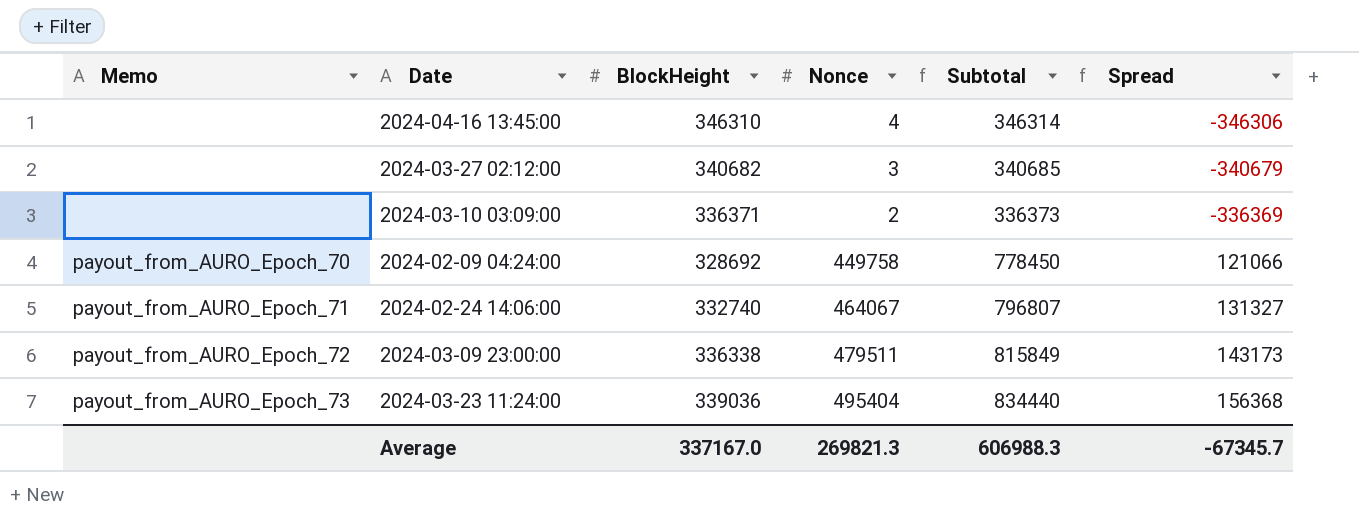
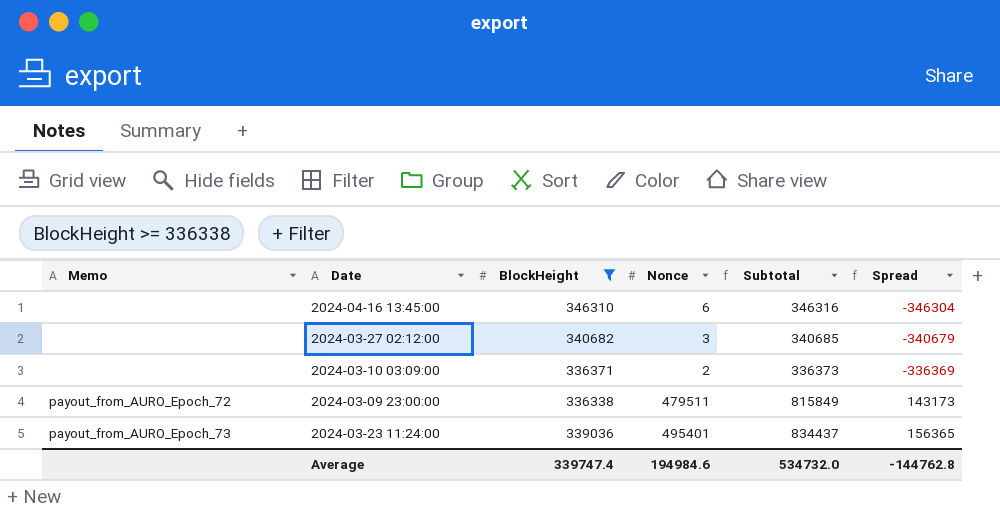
filter: none -> BlockHeight >= 336338
2024-04-16 13:45:00 | Nonce: 4 -> 6
2024-04-16 13:45:00 | Subtotal: 346314 -> 346316
2024-04-16 13:45:00 | Spread: -346306 -> -346304
2024-03-23 11:24:00 | Nonce: 495404 -> 495401
2024-03-23 11:24:00 | Subtotal: 834440 -> 834437
2024-03-23 11:24:00 | Spread: 156368 -> 156365
Average | BlockHeight: 337167.0 -> 339747.4
Average | Nonce: 269821.3 -> 194984.6
Average | Subtotal: 606988.3 -> 534732.0
Average | Spread: -67345.7 -> -144762.8

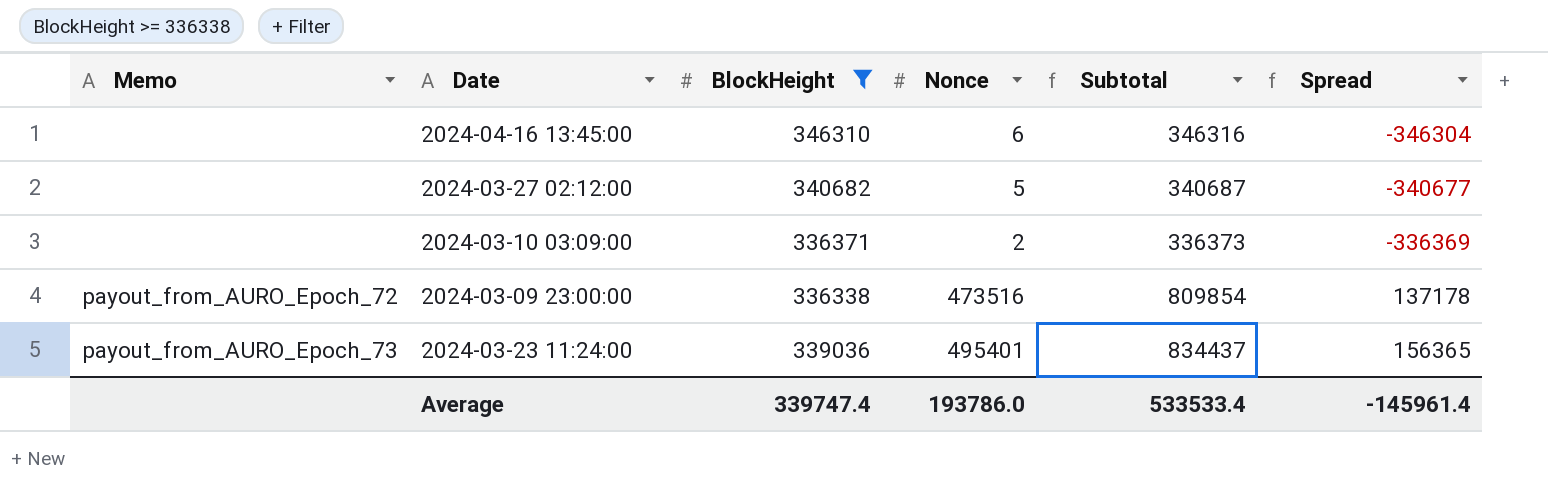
2024-03-27 02:12:00 | Nonce: 3 -> 5
2024-03-27 02:12:00 | Subtotal: 340685 -> 340687
2024-03-27 02:12:00 | Spread: -340679 -> -340677
2024-03-09 23:00:00 | Nonce: 479511 -> 473516
2024-03-09 23:00:00 | Subtotal: 815849 -> 809854
2024-03-09 23:00:00 | Spread: 143173 -> 137178
Average | Nonce: 194984.6 -> 193786.0
Average | Subtotal: 534732.0 -> 533533.4
Average | Spread: -144762.8 -> -145961.4

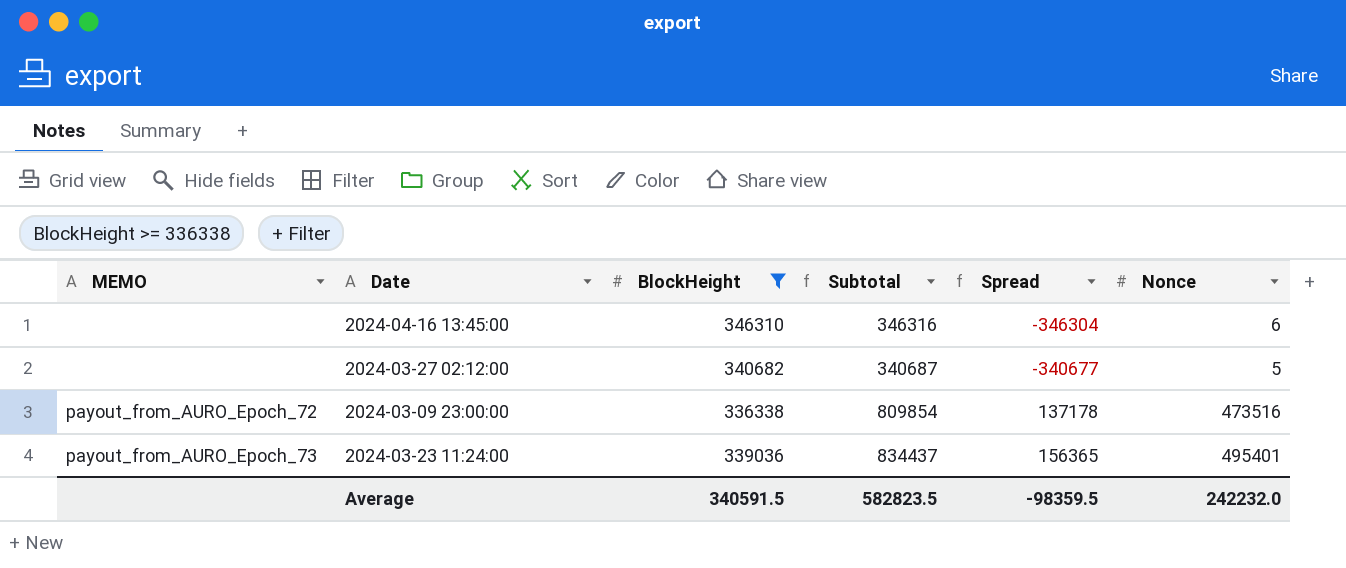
column name: Memo -> MEMO
column Nonce | position: 4 -> 6
row 2024-03-10 03:09:00: none | 336371 | 2 | 336373 | -336369 -> none
Average | BlockHeight: 339747.4 -> 340591.5
Average | Subtotal: 533533.4 -> 582823.5
Average | Spread: -145961.4 -> -98359.5
Average | Nonce: 193786.0 -> 242232.0

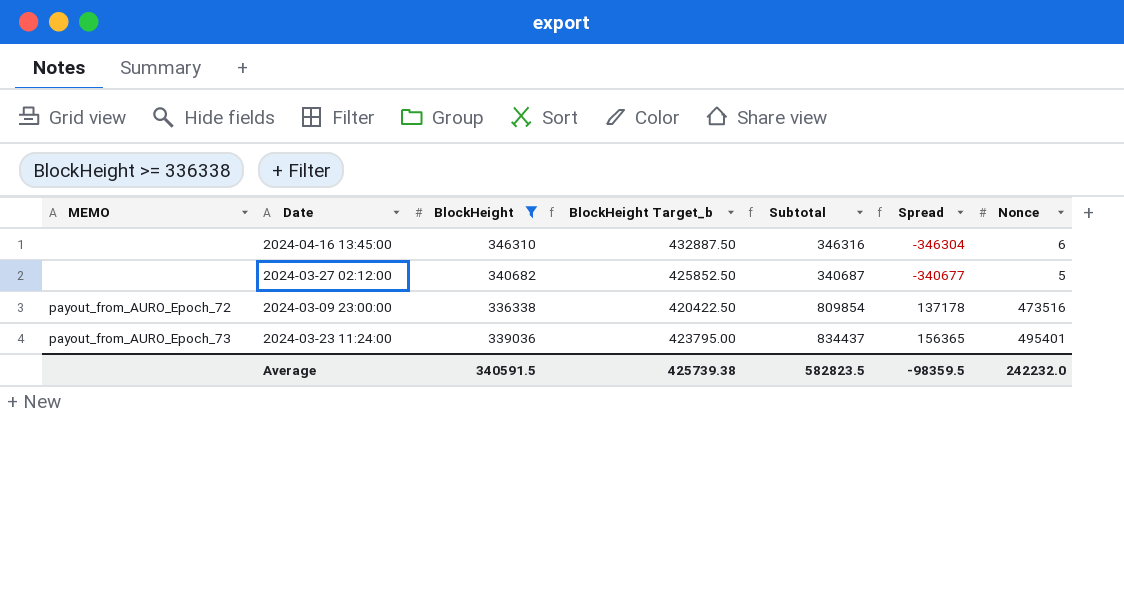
column BlockHeight Target_b | formula: none -> [BlockHeight] * 1.25

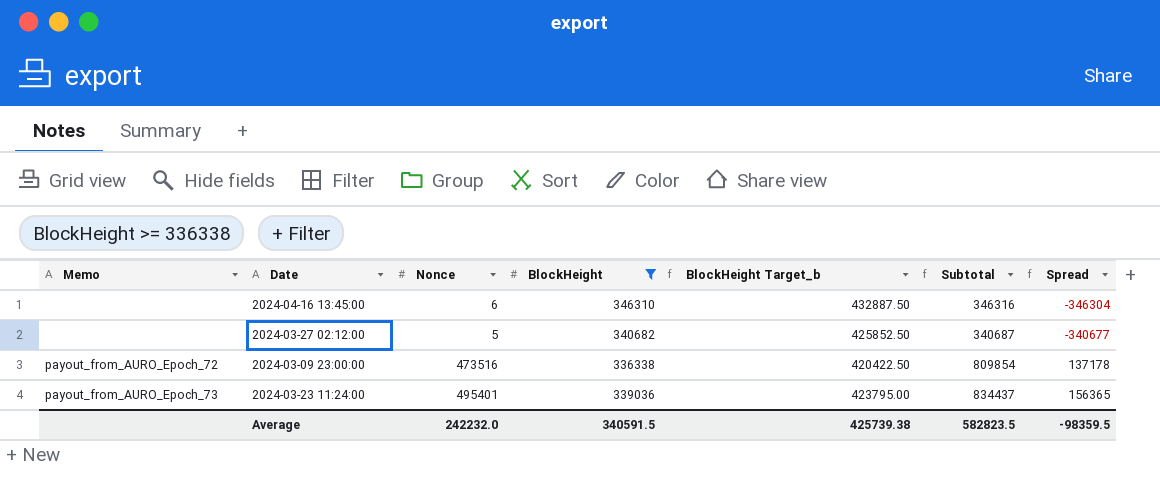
column name: MEMO -> Memo
column Nonce | position: 7 -> 3

